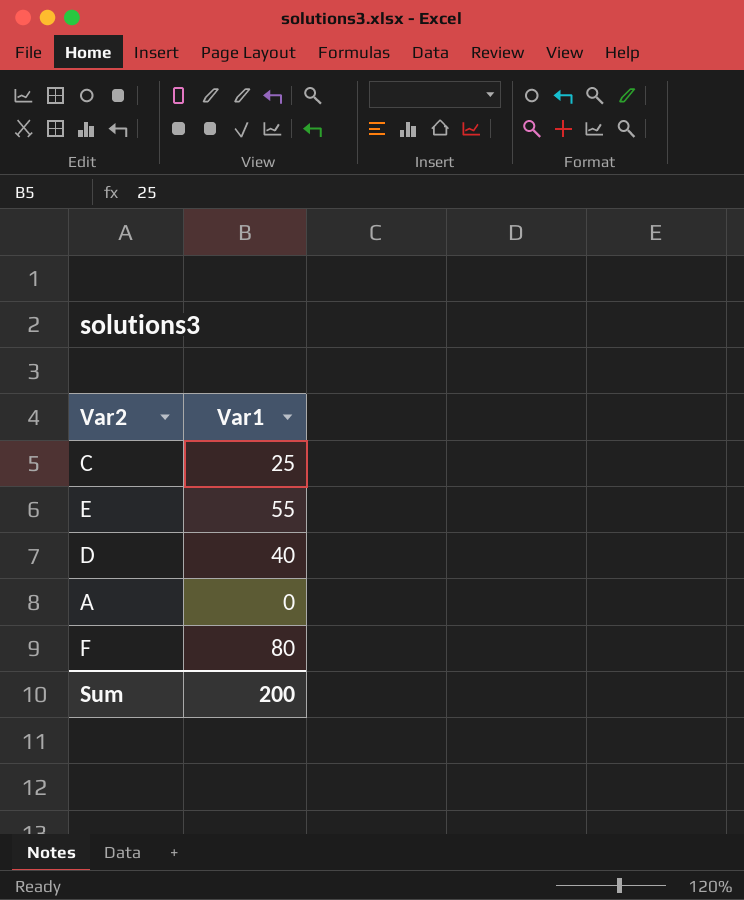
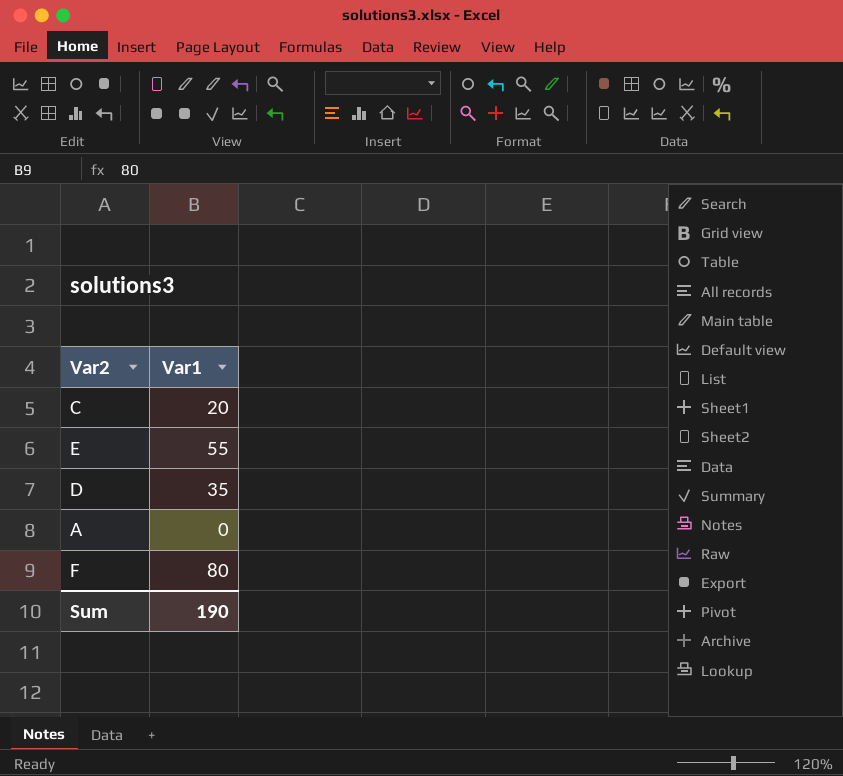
C | Var1: 25 -> 20
D | Var1: 40 -> 35
Sum | Var1: 200 -> 190

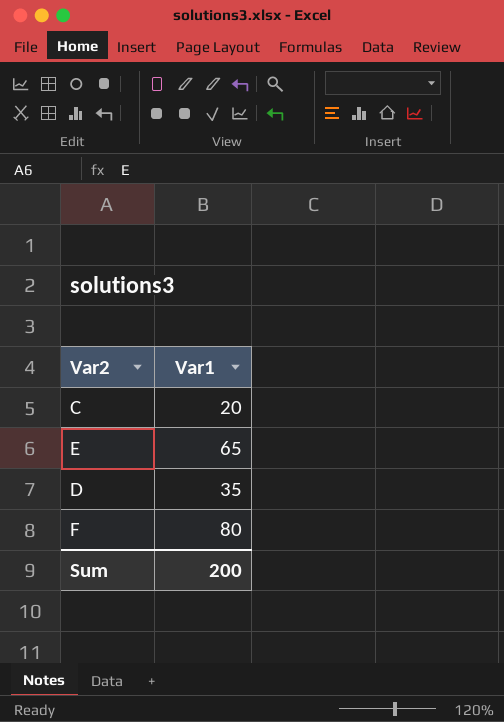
row A: 0 -> none
E | Var1: 55 -> 65
Sum | Var1: 190 -> 200

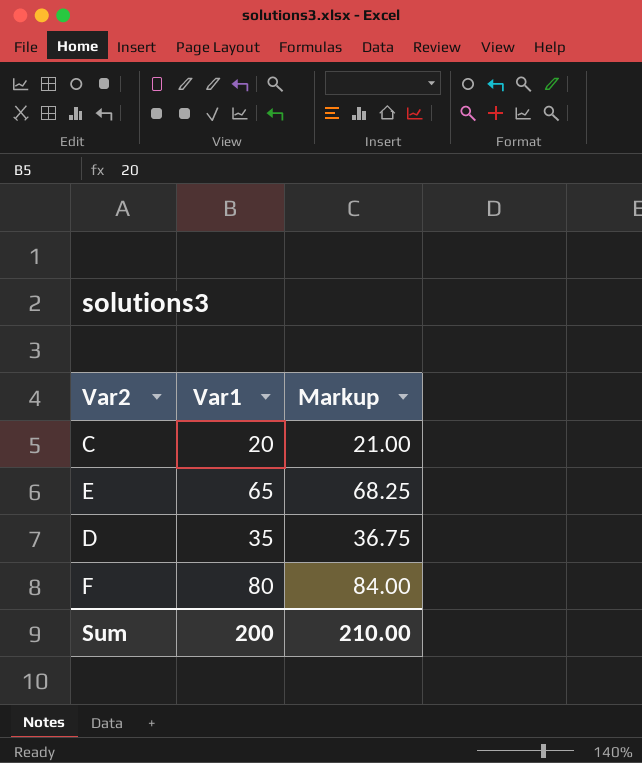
column Markup | formula: none -> [Var1] * 1.05

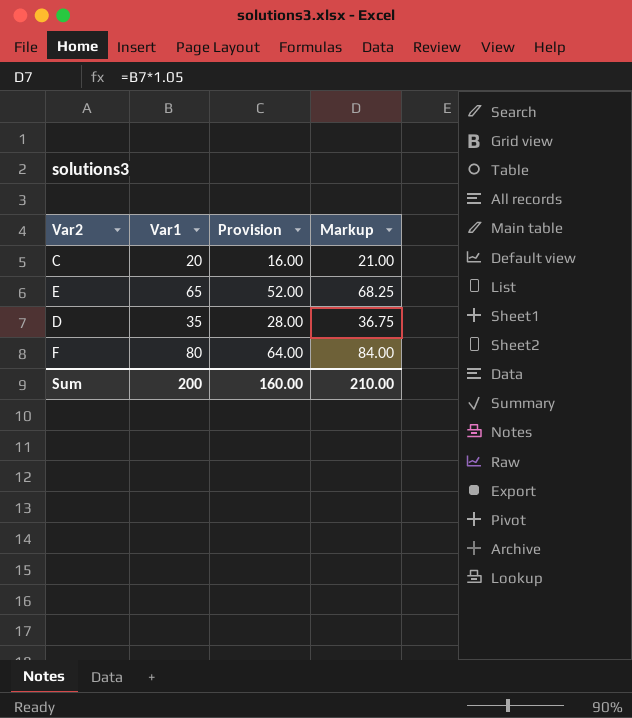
column Provision | formula: none -> [Var1] * 0.8

